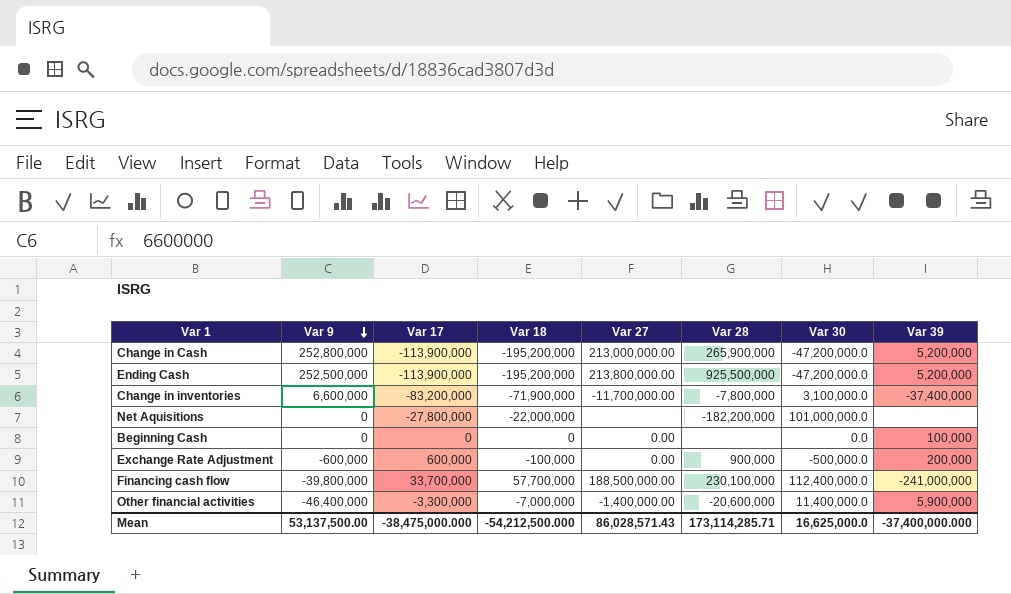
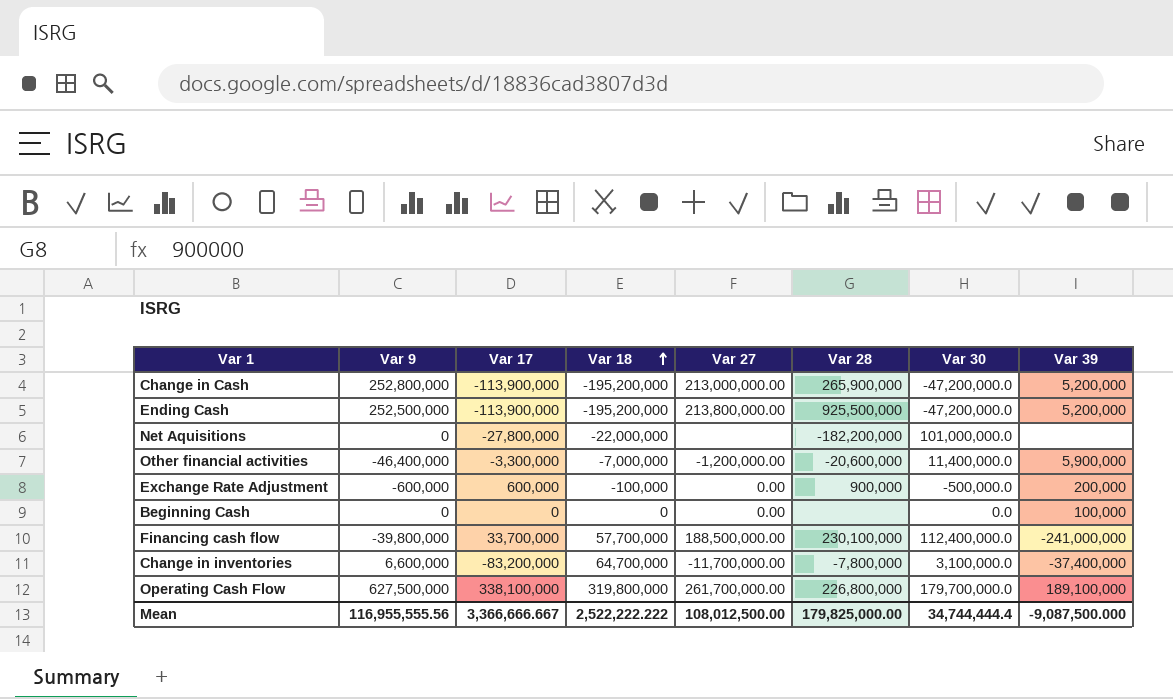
row order: Var 9 descending -> Var 18 ascending
Other financial activities | Var 27: -1,400,000.00 -> -1,200,000.00
Change in inventories | Var 18: -71,900,000 -> 64,700,000
row Operating Cash Flow: none -> 627,500,000 | 338,100,000 | 319,800,000 | 261,700,000.00 | 226,800,000 | 179,700,000.0 | 189,100,000
Mean | Var 9: 53,137,500.00 -> 116,955,555.56
Mean | Var 17: -38,475,000.000 -> 3,366,666.667
Mean | Var 18: -54,212,500.000 -> 2,522,222.222
Mean | Var 27: 86,028,571.43 -> 108,012,500.00
Mean | Var 28: 173,114,285.71 -> 179,825,000.00
Mean | Var 30: 16,625,000.0 -> 34,744,444.4
Mean | Var 39: -37,400,000.000 -> -9,087,500.000

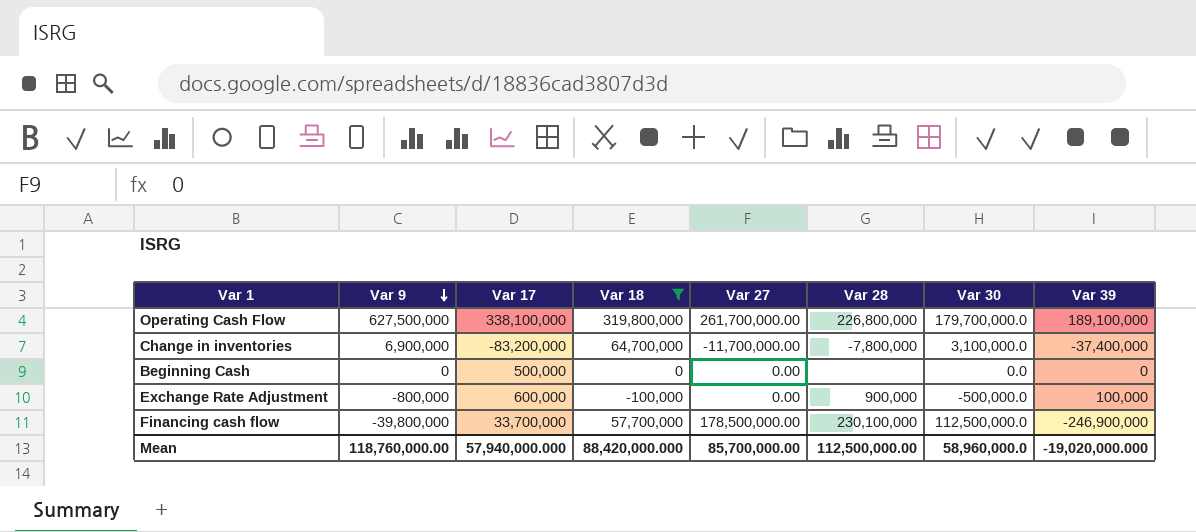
filter: none -> Var 18 >= -100,000
row order: Var 18 ascending -> Var 9 descending
Change in inventories | Var 9: 6,600,000 -> 6,900,000
Beginning Cash | Var 17: 0 -> 500,000
Beginning Cash | Var 39: 100,000 -> 0
Exchange Rate Adjustment | Var 9: -600,000 -> -800,000
Exchange Rate Adjustment | Var 39: 200,000 -> 100,000
Financing cash flow | Var 27: 188,500,000.00 -> 178,500,000.00
Financing cash flow | Var 30: 112,400,000.0 -> 112,500,000.0
Financing cash flow | Var 39: -241,000,000 -> -246,900,000
Mean | Var 9: 116,955,555.56 -> 118,760,000.00
Mean | Var 17: 3,366,666.667 -> 57,940,000.000
Mean | Var 18: 2,522,222.222 -> 88,420,000.000
Mean | Var 27: 108,012,500.00 -> 85,700,000.00
Mean | Var 28: 179,825,000.00 -> 112,500,000.00
Mean | Var 30: 34,744,444.4 -> 58,960,000.0
Mean | Var 39: -9,087,500.000 -> -19,020,000.000

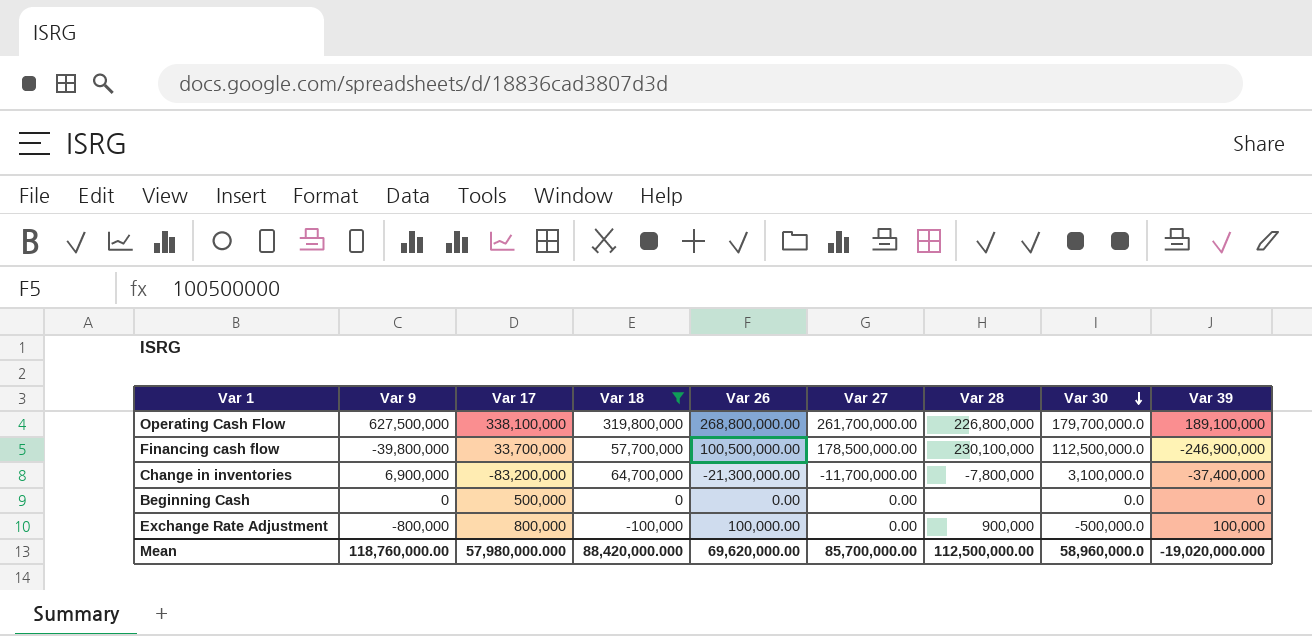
row order: Var 9 descending -> Var 30 descending
column Var 26 | position: none -> 5
Exchange Rate Adjustment | Var 17: 600,000 -> 800,000
Mean | Var 17: 57,940,000.000 -> 57,980,000.000

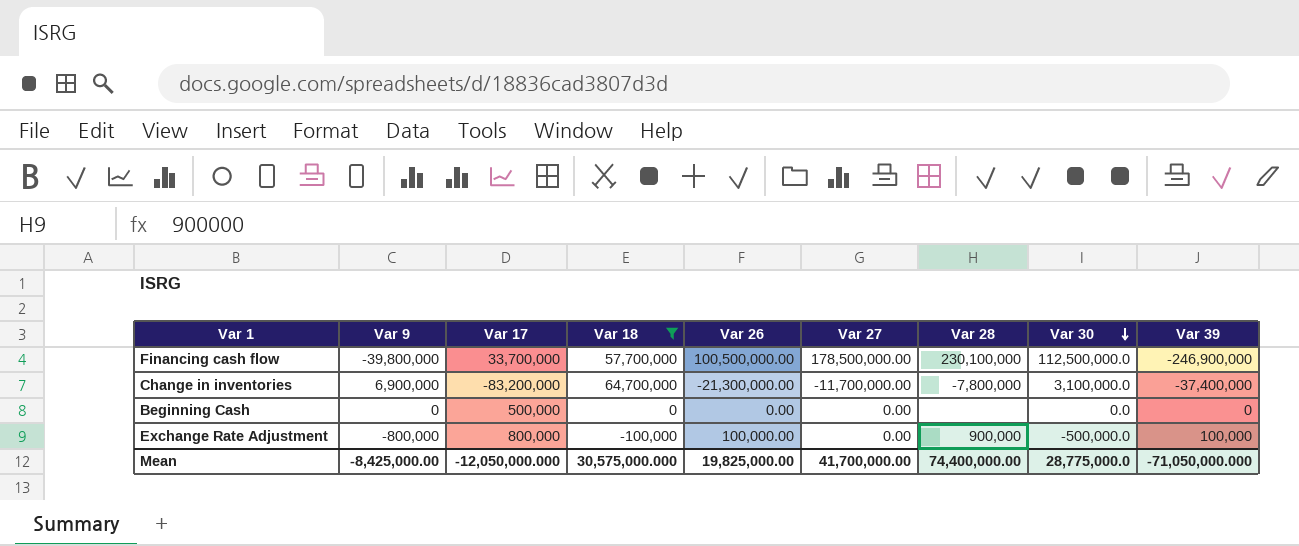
row Operating Cash Flow: 627,500,000 | 338,100,000 | 319,800,000 | 268,800,000.00 | 261,700,000.00 | 226,800,000 | 179,700,000.0 | 189,100,000 -> none
Mean | Var 9: 118,760,000.00 -> -8,425,000.00
Mean | Var 17: 57,980,000.000 -> -12,050,000.000
Mean | Var 18: 88,420,000.000 -> 30,575,000.000
Mean | Var 26: 69,620,000.00 -> 19,825,000.00
Mean | Var 27: 85,700,000.00 -> 41,700,000.00
Mean | Var 28: 112,500,000.00 -> 74,400,000.00
Mean | Var 30: 58,960,000.0 -> 28,775,000.0
Mean | Var 39: -19,020,000.000 -> -71,050,000.000

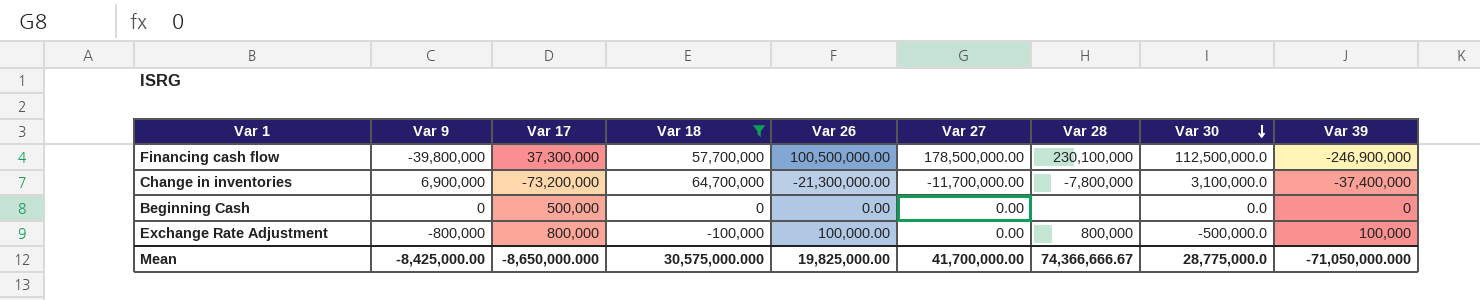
Financing cash flow | Var 17: 33,700,000 -> 37,300,000
Change in inventories | Var 17: -83,200,000 -> -73,200,000
Exchange Rate Adjustment | Var 28: 900,000 -> 800,000
Mean | Var 17: -12,050,000.000 -> -8,650,000.000
Mean | Var 28: 74,400,000.00 -> 74,366,666.67

